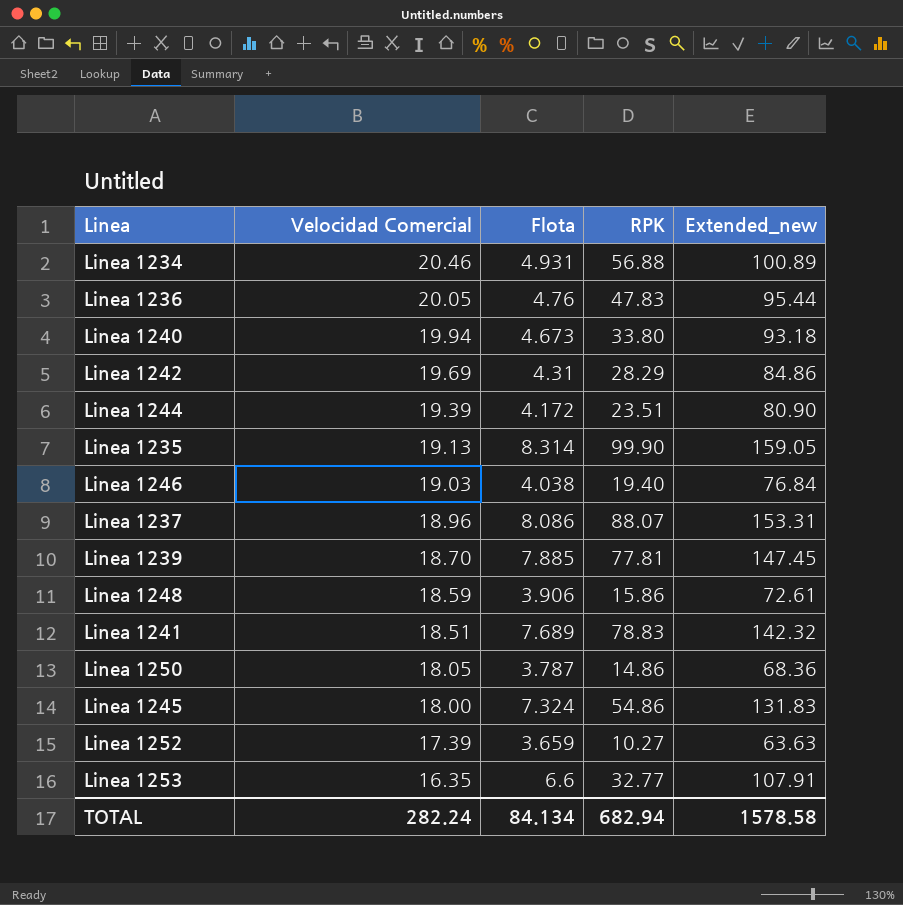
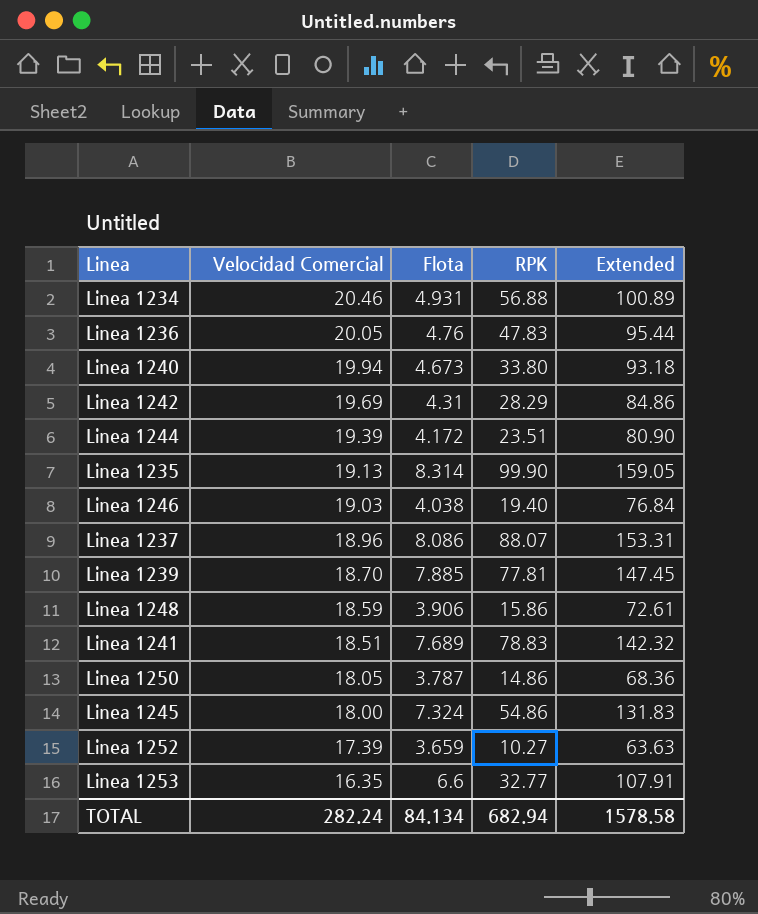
column name: Extended_new -> Extended

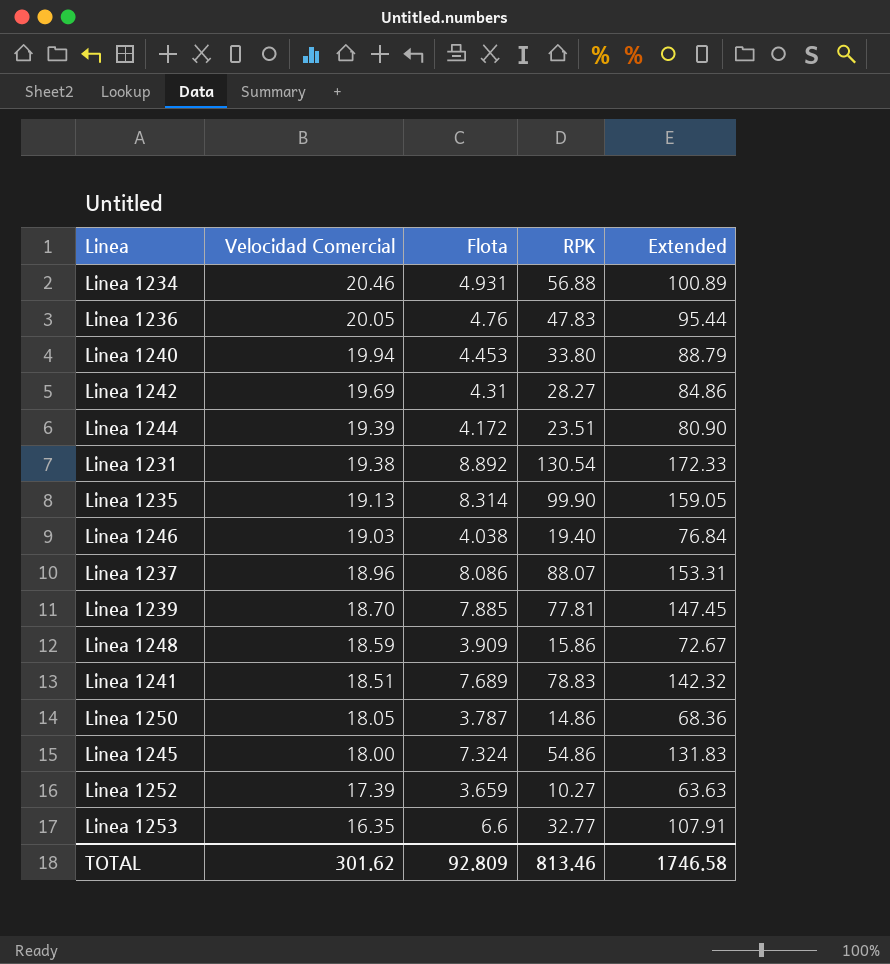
Linea 1240 | Flota: 4.673 -> 4.453
Linea 1240 | Extended: 93.18 -> 88.79
Linea 1242 | RPK: 28.29 -> 28.27
row Linea 1231: none -> 19.38 | 8.892 | 130.54 | 172.33
Linea 1248 | Flota: 3.906 -> 3.909
Linea 1248 | Extended: 72.61 -> 72.67
TOTAL | Velocidad Comercial: 282.24 -> 301.62
TOTAL | Flota: 84.134 -> 92.809
TOTAL | RPK: 682.94 -> 813.46
TOTAL | Extended: 1578.58 -> 1746.58

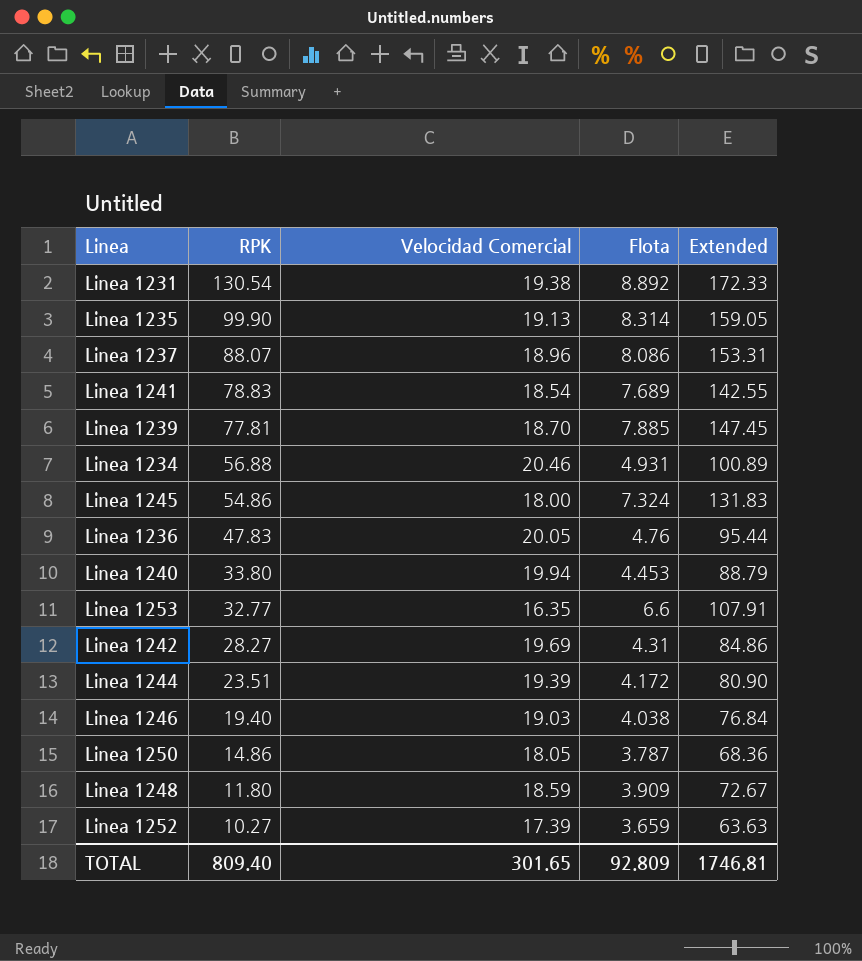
row order: Velocidad Comercial descending -> RPK descending
column RPK | position: 4 -> 2
Linea 1241 | Velocidad Comercial: 18.51 -> 18.54
Linea 1241 | Extended: 142.32 -> 142.55
Linea 1248 | RPK: 15.86 -> 11.80
TOTAL | RPK: 813.46 -> 809.40
TOTAL | Velocidad Comercial: 301.62 -> 301.65
TOTAL | Extended: 1746.58 -> 1746.81

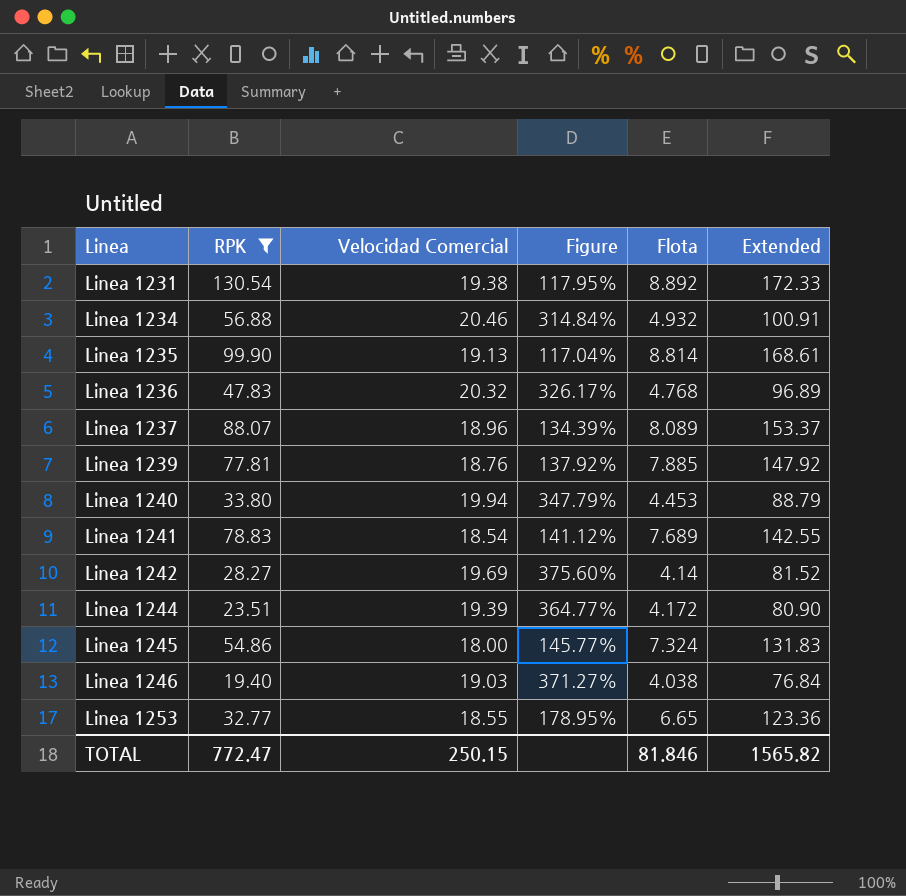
filter: none -> RPK >= 19.40
row order: RPK descending -> Linea ascending
column Figure | formula: none -> ([Velocidad Comercial] - [Flota]) / [Flota]
Linea 1234 | Flota: 4.931 -> 4.932
Linea 1234 | Extended: 100.89 -> 100.91
Linea 1235 | Flota: 8.314 -> 8.814
Linea 1235 | Extended: 159.05 -> 168.61
Linea 1236 | Velocidad Comercial: 20.05 -> 20.32
Linea 1236 | Flota: 4.76 -> 4.768
Linea 1236 | Extended: 95.44 -> 96.89
Linea 1237 | Flota: 8.086 -> 8.089
Linea 1237 | Extended: 153.31 -> 153.37
Linea 1239 | Velocidad Comercial: 18.70 -> 18.76
Linea 1239 | Extended: 147.45 -> 147.92
Linea 1242 | Flota: 4.31 -> 4.14
Linea 1242 | Extended: 84.86 -> 81.52
Linea 1253 | Velocidad Comercial: 16.35 -> 18.55
Linea 1253 | Flota: 6.6 -> 6.65
Linea 1253 | Extended: 107.91 -> 123.36
TOTAL | RPK: 809.40 -> 772.47
TOTAL | Velocidad Comercial: 301.65 -> 250.15
TOTAL | Flota: 92.809 -> 81.846
TOTAL | Extended: 1746.81 -> 1565.82

